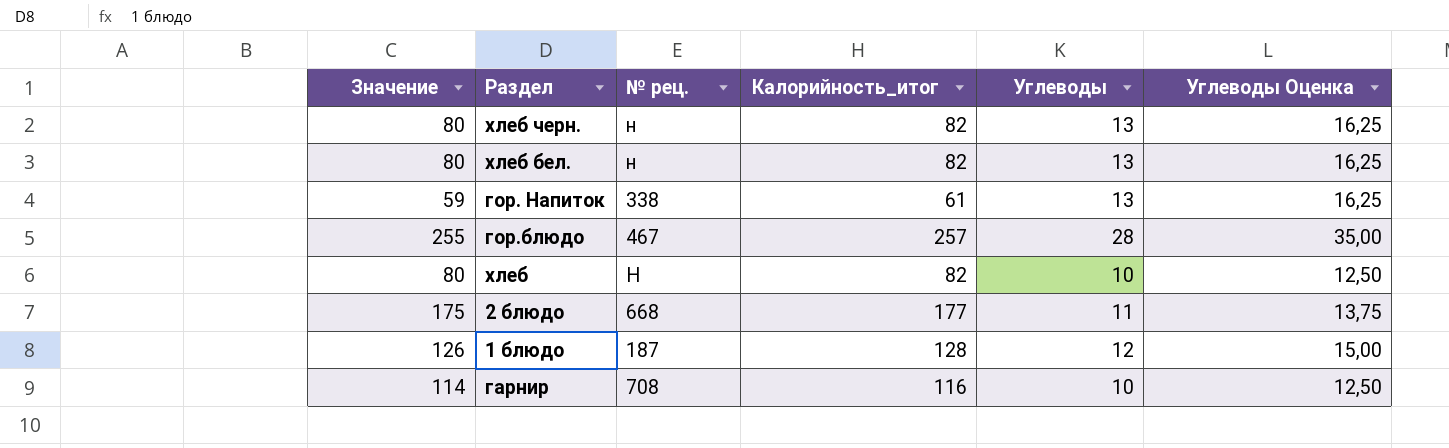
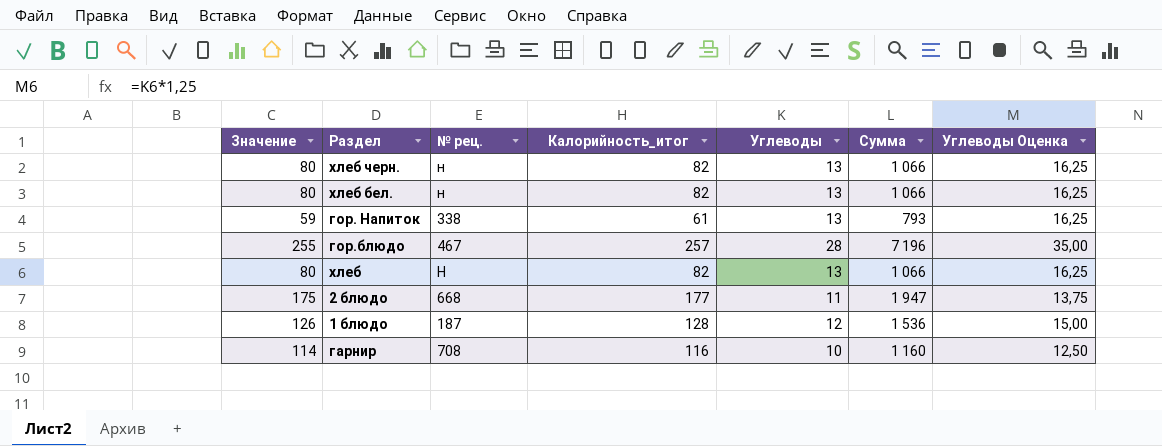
column Сумма | formula: none -> [Калорийность_итог] * [Углеводы]
хлеб | Углеводы: 10 -> 13
хлеб | Углеводы Оценка: 12,50 -> 16,25

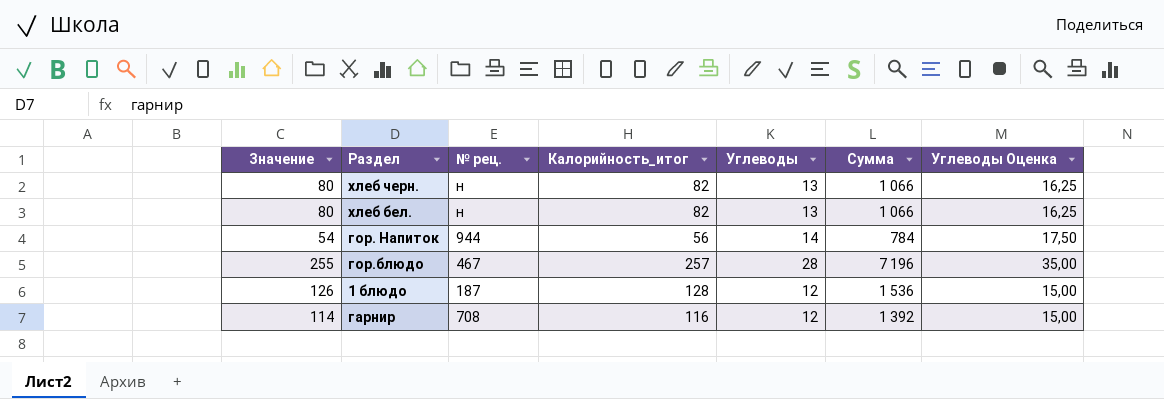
row хлеб: 80 | Н | 82 | 13 | 1 066 | 16,25 -> none
row 2 блюдо: 175 | 668 | 177 | 11 | 1 947 | 13,75 -> none
гор. Напиток | Значение: 59 -> 54
гор. Напиток | № рец.: 338 -> 944
гор. Напиток | Калорийность_итог: 61 -> 56
гор. Напиток | Углеводы: 13 -> 14
гор. Напиток | Сумма: 793 -> 784
гор. Напиток | Углеводы Оценка: 16,25 -> 17,50
гарнир | Углеводы: 10 -> 12
гарнир | Сумма: 1 160 -> 1 392
гарнир | Углеводы Оценка: 12,50 -> 15,00

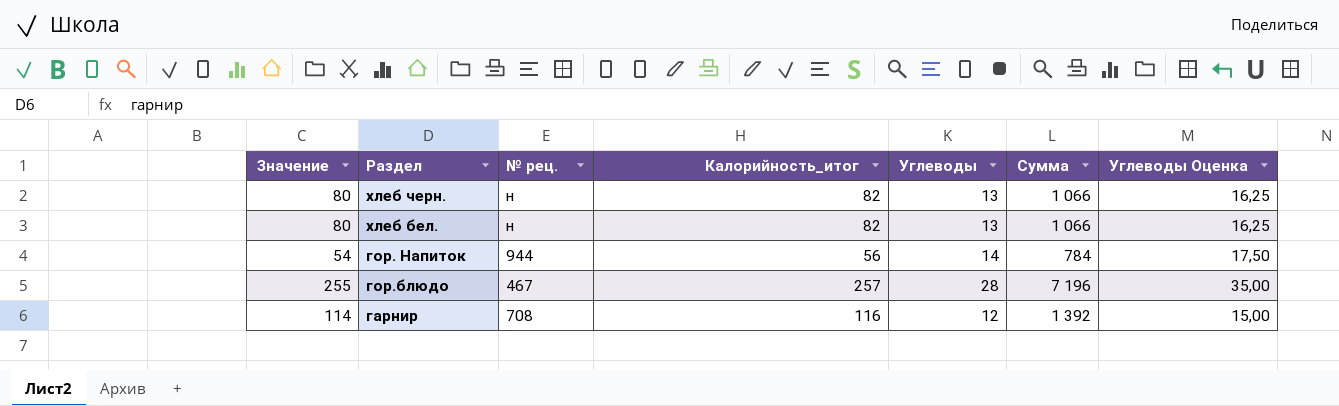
row 1 блюдо: 126 | 187 | 128 | 12 | 1 536 | 15,00 -> none

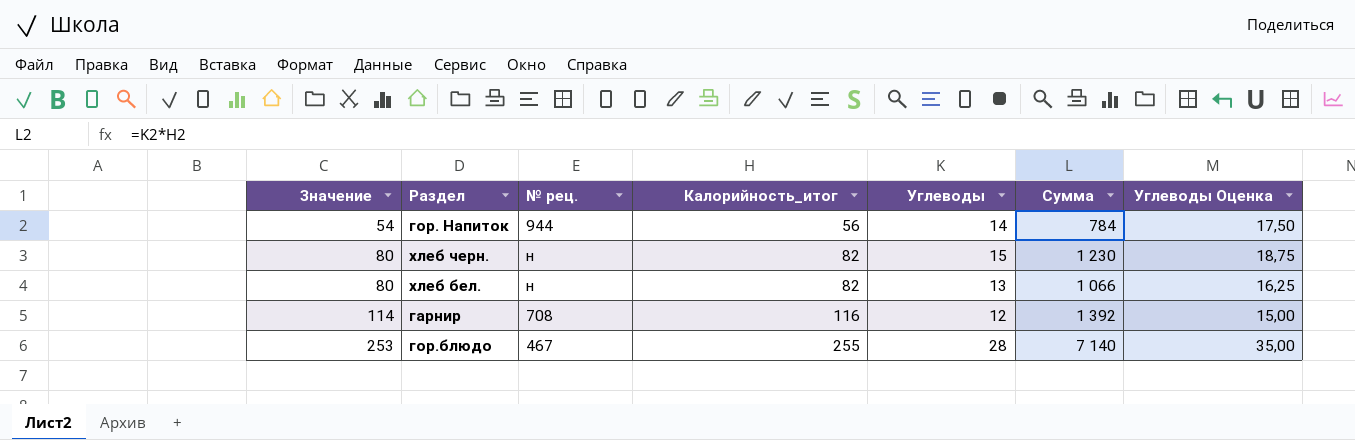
row order: none -> Значение ascending
хлеб черн. | Углеводы: 13 -> 15
хлеб черн. | Сумма: 1 066 -> 1 230
хлеб черн. | Углеводы Оценка: 16,25 -> 18,75
гор.блюдо | Значение: 255 -> 253
гор.блюдо | Калорийность_итог: 257 -> 255
гор.блюдо | Сумма: 7 196 -> 7 140

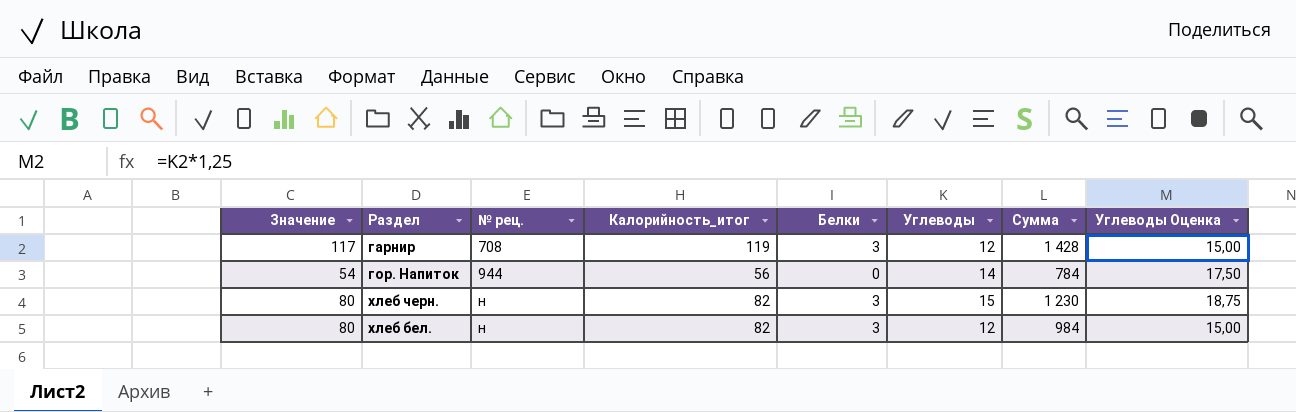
row order: Значение ascending -> № рец. ascending
column Белки | position: none -> 5
row гор.блюдо: 253 | 467 | 255 | 28 | 7 140 | 35,00 -> none
гарнир | Значение: 114 -> 117
гарнир | Калорийность_итог: 116 -> 119
гарнир | Сумма: 1 392 -> 1 428
хлеб бел. | Углеводы: 13 -> 12
хлеб бел. | Сумма: 1 066 -> 984
хлеб бел. | Углеводы Оценка: 16,25 -> 15,00

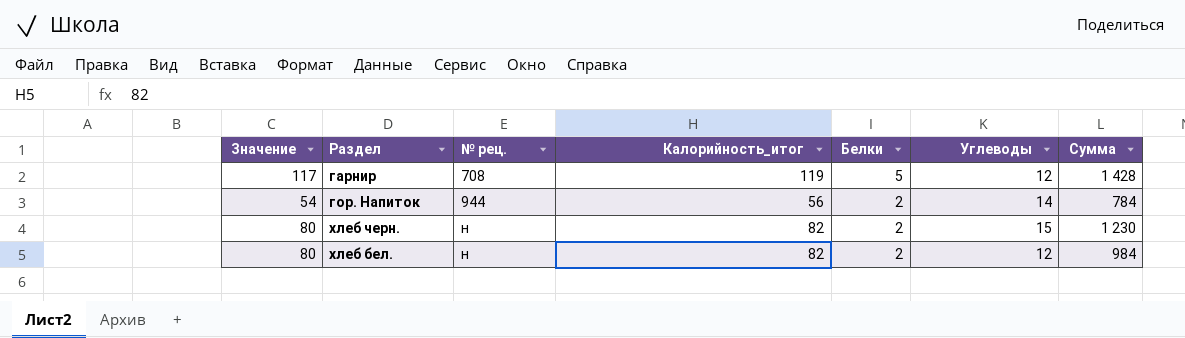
column Углеводы Оценка | formula: [Углеводы] * 1,25 -> none
гарнир | Белки: 3 -> 5
гор. Напиток | Белки: 0 -> 2
хлеб черн. | Белки: 3 -> 2
хлеб бел. | Белки: 3 -> 2

